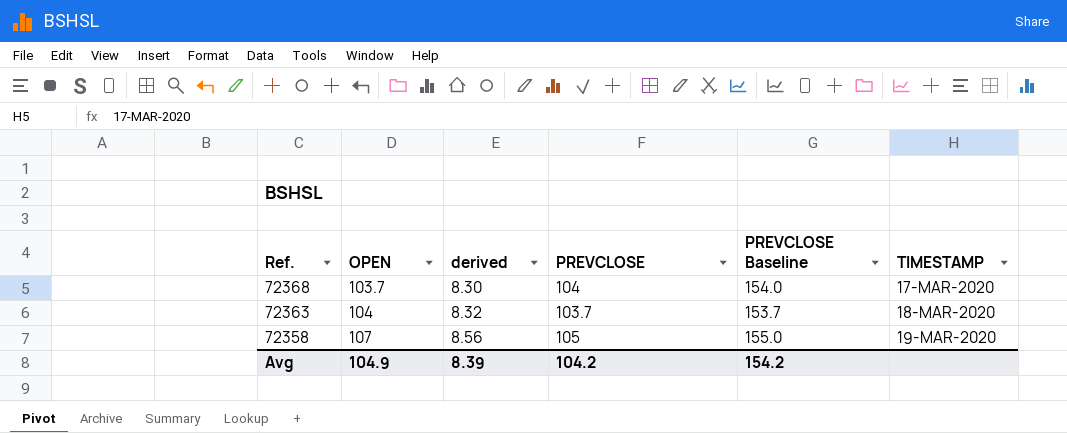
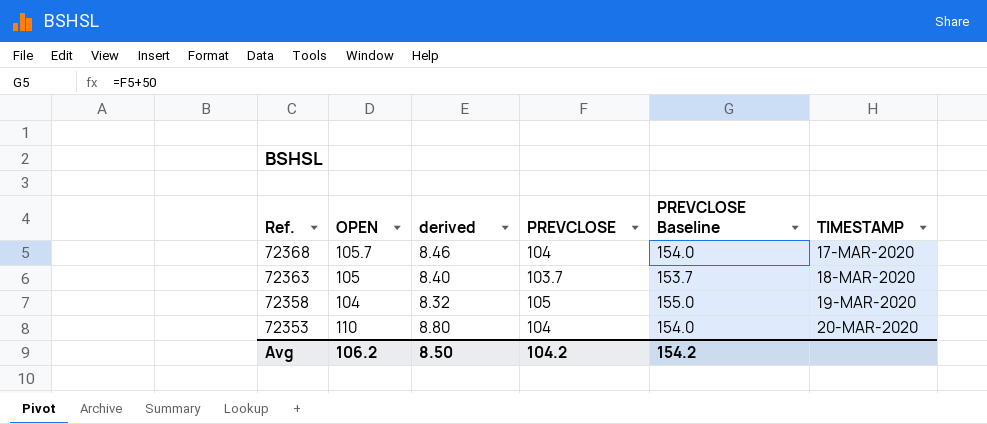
72368 | OPEN: 103.7 -> 105.7
72368 | derived: 8.30 -> 8.46
72363 | OPEN: 104 -> 105
72363 | derived: 8.32 -> 8.40
72358 | OPEN: 107 -> 104
72358 | derived: 8.56 -> 8.32
row 72353: none -> 110 | 8.80 | 104 | 154.0 | 20-MAR-2020
Avg | OPEN: 104.9 -> 106.2
Avg | derived: 8.39 -> 8.50

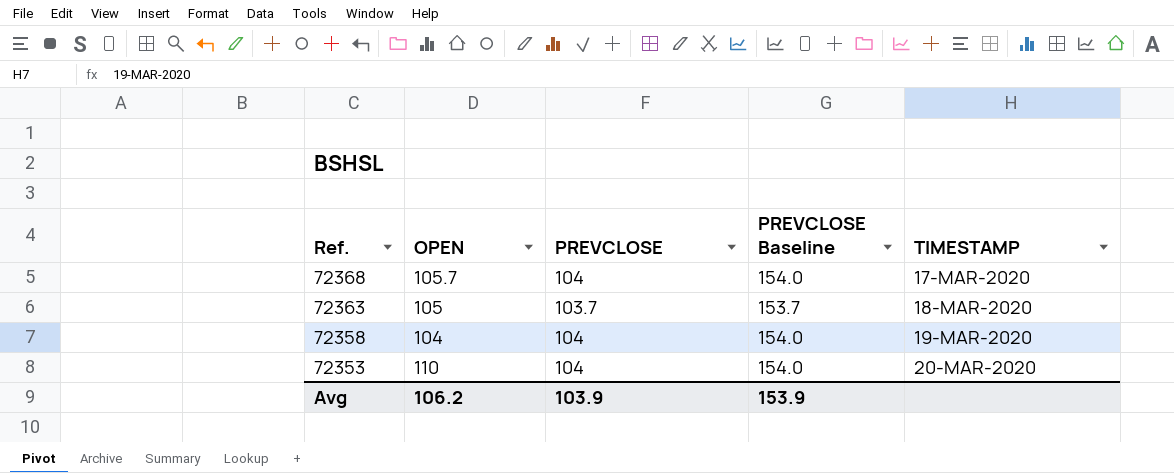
column derived | formula: [OPEN] * 0.08 -> none
72358 | PREVCLOSE: 105 -> 104
72358 | PREVCLOSE Baseline: 155.0 -> 154.0
Avg | PREVCLOSE: 104.2 -> 103.9
Avg | PREVCLOSE Baseline: 154.2 -> 153.9

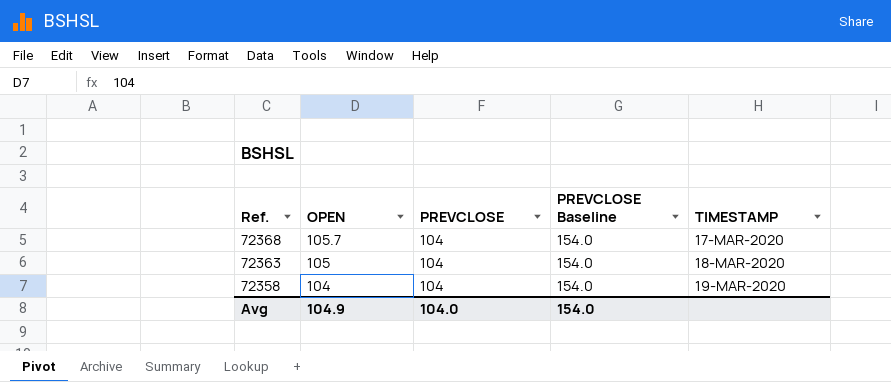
row 72353: 110 | 104 | 154.0 | 20-MAR-2020 -> none
72363 | PREVCLOSE: 103.7 -> 104
72363 | PREVCLOSE Baseline: 153.7 -> 154.0
Avg | OPEN: 106.2 -> 104.9
Avg | PREVCLOSE: 103.9 -> 104.0
Avg | PREVCLOSE Baseline: 153.9 -> 154.0

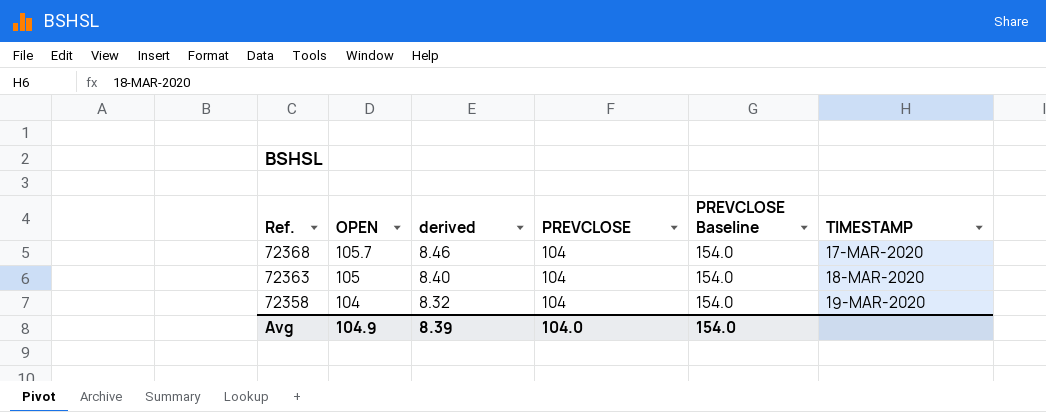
column derived | formula: none -> [OPEN] * 0.08

